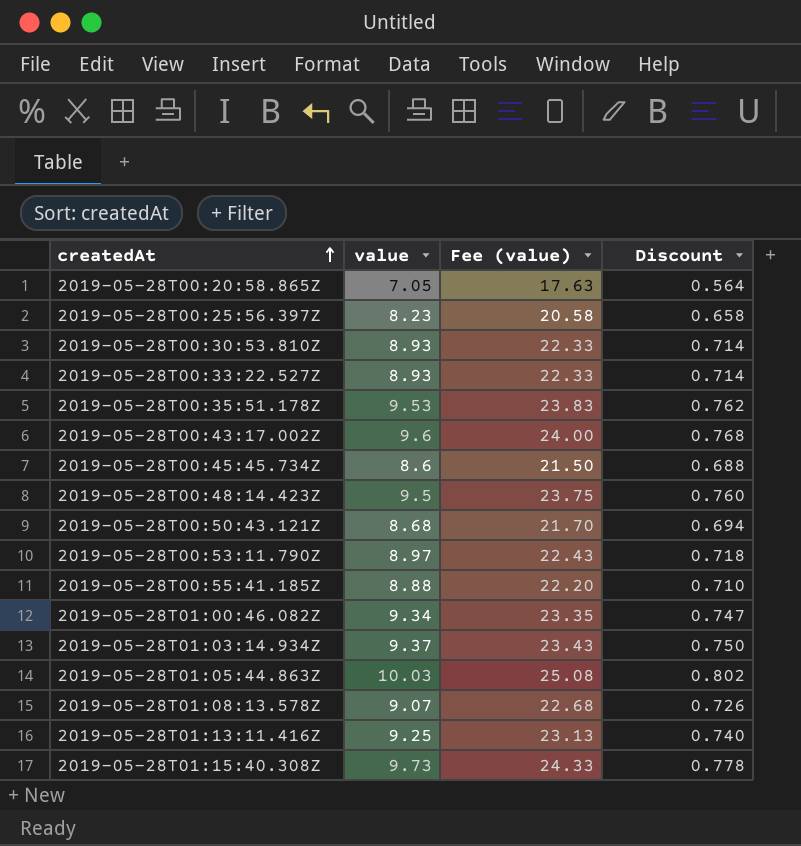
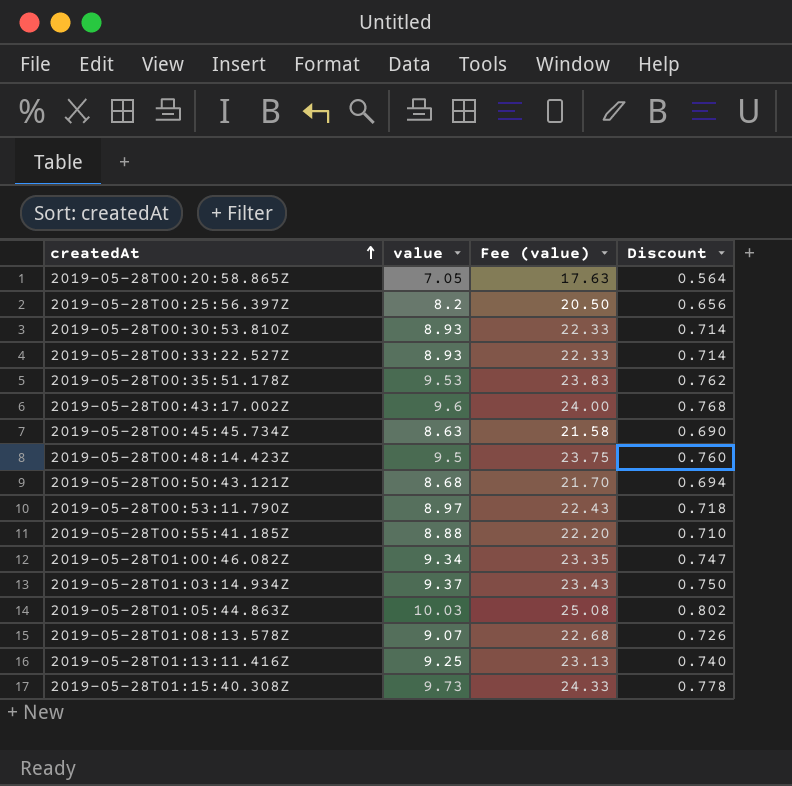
2019-05-28T00:25:56.397Z | value: 8.23 -> 8.2
2019-05-28T00:25:56.397Z | Fee (value): 20.58 -> 20.50
2019-05-28T00:25:56.397Z | Discount: 0.658 -> 0.656
2019-05-28T00:45:45.734Z | value: 8.6 -> 8.63
2019-05-28T00:45:45.734Z | Fee (value): 21.50 -> 21.58
2019-05-28T00:45:45.734Z | Discount: 0.688 -> 0.690

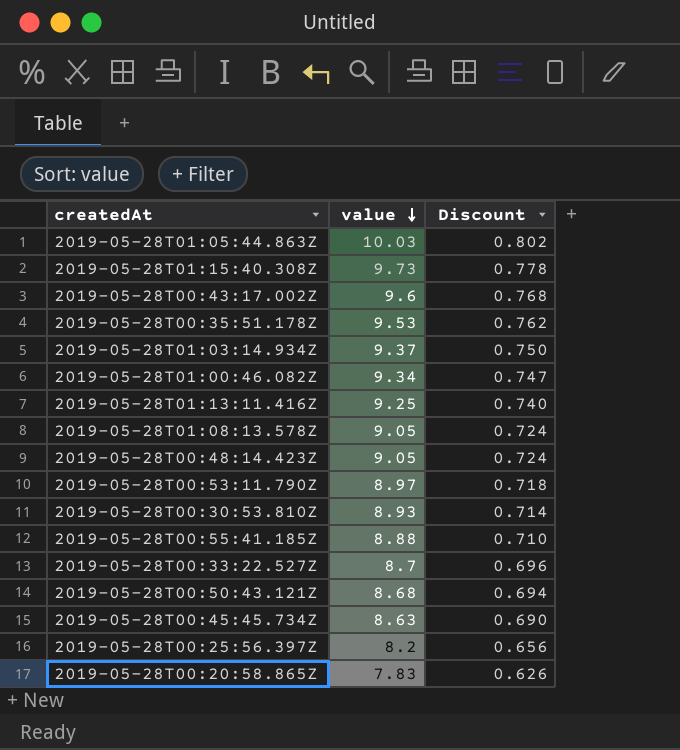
row order: createdAt ascending -> value descending
column Fee (value) | formula: [value] * 2.5 -> none
2019-05-28T01:08:13.578Z | value: 9.07 -> 9.05
2019-05-28T01:08:13.578Z | Discount: 0.726 -> 0.724
2019-05-28T00:48:14.423Z | value: 9.5 -> 9.05
2019-05-28T00:48:14.423Z | Discount: 0.760 -> 0.724
2019-05-28T00:33:22.527Z | value: 8.93 -> 8.7
2019-05-28T00:33:22.527Z | Discount: 0.714 -> 0.696
2019-05-28T00:20:58.865Z | value: 7.05 -> 7.83
2019-05-28T00:20:58.865Z | Discount: 0.564 -> 0.626

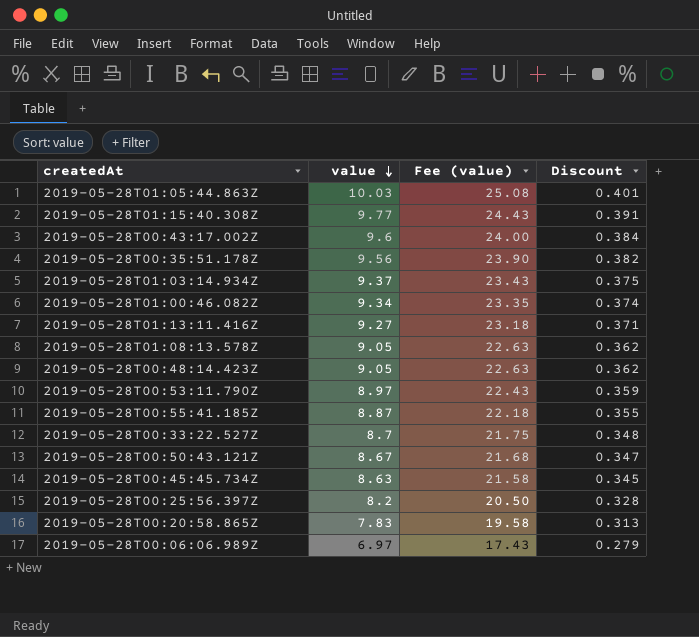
column Fee (value) | formula: none -> [value] * 2.5
column Discount | formula: [value] * 0.08 -> [value] * 0.04
row 2019-05-28T00:30:53.810Z: 8.93 | 0.714 -> none
2019-05-28T01:15:40.308Z | value: 9.73 -> 9.77
2019-05-28T00:35:51.178Z | value: 9.53 -> 9.56
2019-05-28T01:13:11.416Z | value: 9.25 -> 9.27
2019-05-28T00:55:41.185Z | value: 8.88 -> 8.87
2019-05-28T00:50:43.121Z | value: 8.68 -> 8.67
row 2019-05-28T00:06:06.989Z: none -> 6.97 | 17.43 | 0.279

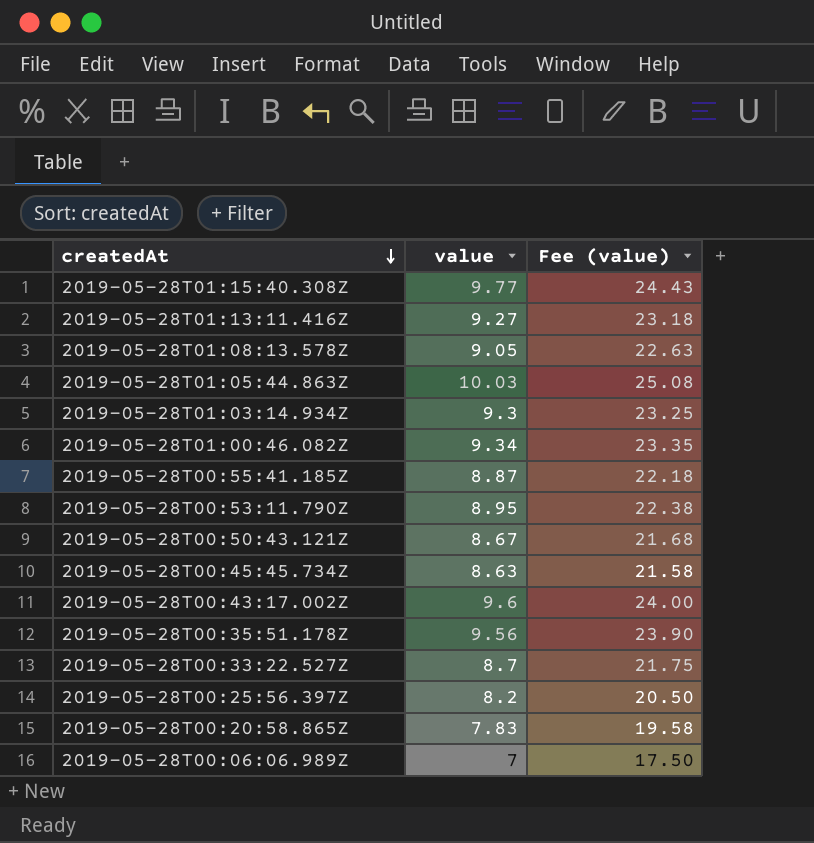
row order: value descending -> createdAt descending
column Discount | formula: [value] * 0.04 -> none
row 2019-05-28T00:48:14.423Z: 9.05 | 22.63 | 0.362 -> none
2019-05-28T01:03:14.934Z | value: 9.37 -> 9.3
2019-05-28T01:03:14.934Z | Fee (value): 23.43 -> 23.25
2019-05-28T00:53:11.790Z | value: 8.97 -> 8.95
2019-05-28T00:53:11.790Z | Fee (value): 22.43 -> 22.38
2019-05-28T00:06:06.989Z | value: 6.97 -> 7
2019-05-28T00:06:06.989Z | Fee (value): 17.43 -> 17.50

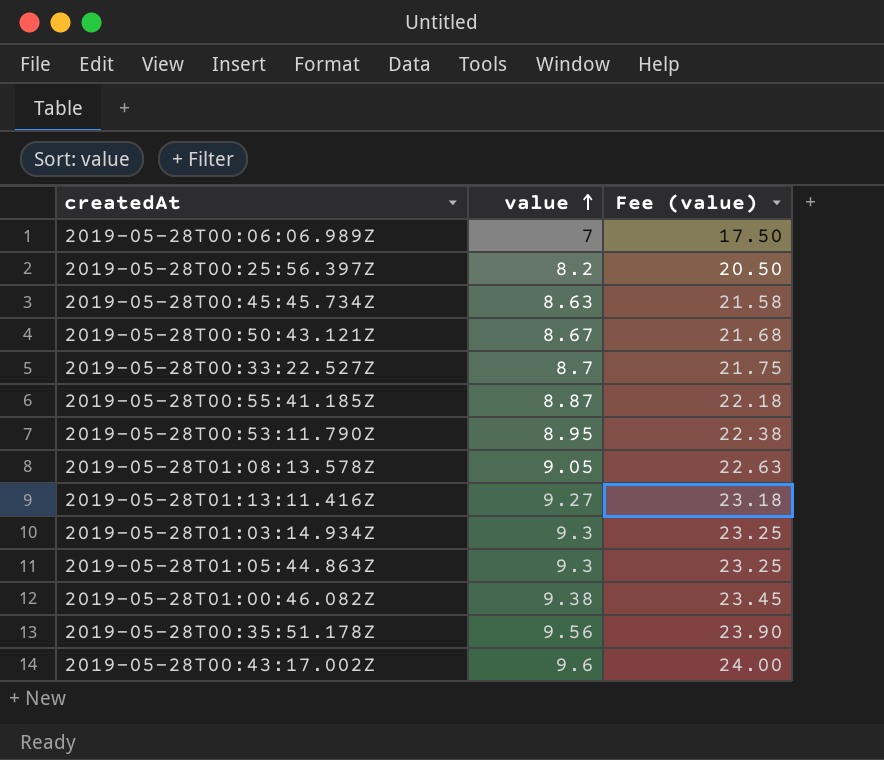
row order: createdAt descending -> value ascending
row 2019-05-28T01:15:40.308Z: 9.77 | 24.43 -> none
row 2019-05-28T00:20:58.865Z: 7.83 | 19.58 -> none
2019-05-28T01:05:44.863Z | value: 10.03 -> 9.3
2019-05-28T01:05:44.863Z | Fee (value): 25.08 -> 23.25
2019-05-28T01:00:46.082Z | value: 9.34 -> 9.38
2019-05-28T01:00:46.082Z | Fee (value): 23.35 -> 23.45

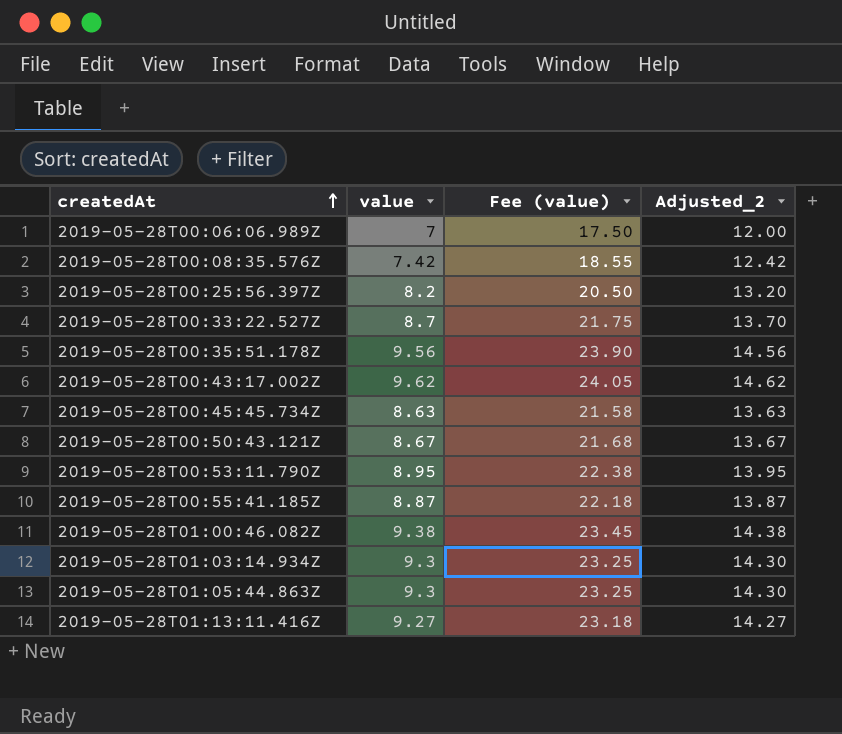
row order: value ascending -> createdAt ascending
column Adjusted_2 | formula: none -> [value] + 5
row 2019-05-28T01:08:13.578Z: 9.05 | 22.63 -> none
row 2019-05-28T00:08:35.576Z: none -> 7.42 | 18.55 | 12.42
2019-05-28T00:43:17.002Z | value: 9.6 -> 9.62
2019-05-28T00:43:17.002Z | Fee (value): 24.00 -> 24.05

